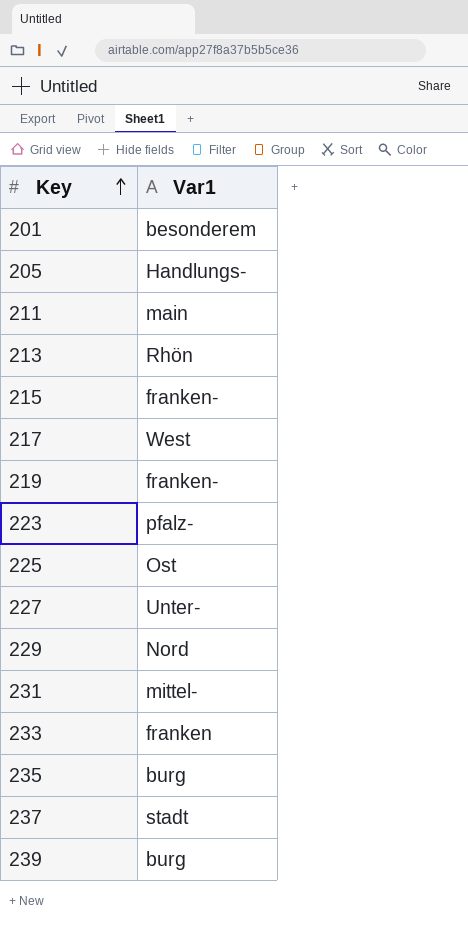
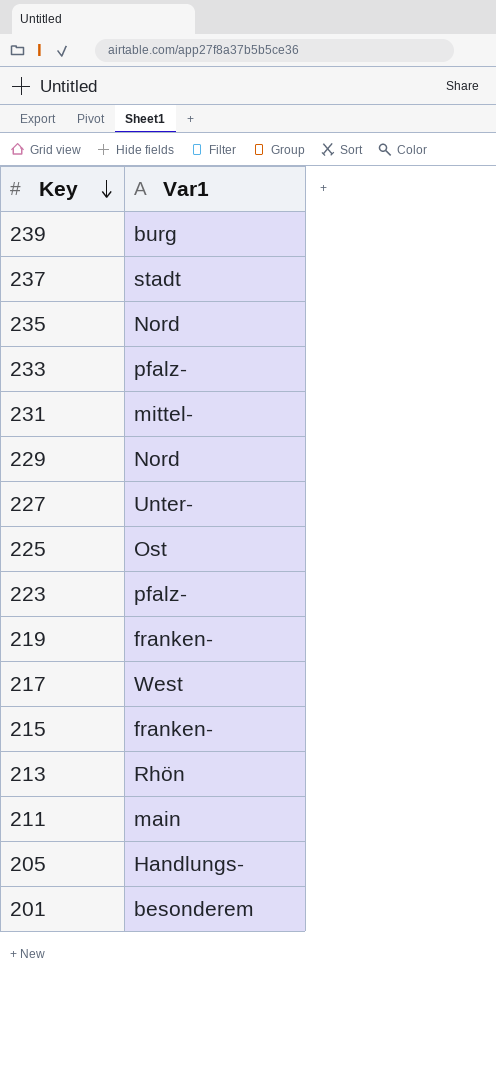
row order: Key ascending -> Key descending
235 | Var1: burg -> Nord
233 | Var1: franken -> pfalz-

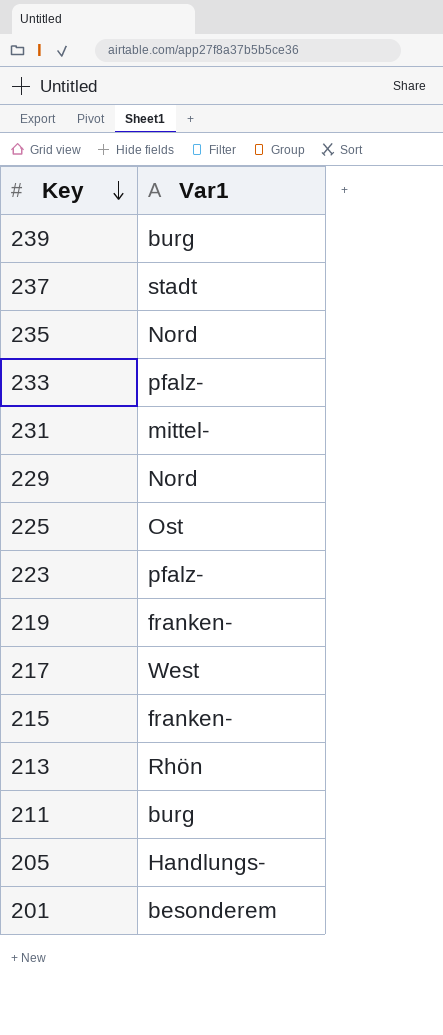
row 227: Unter- -> none
211 | Var1: main -> burg

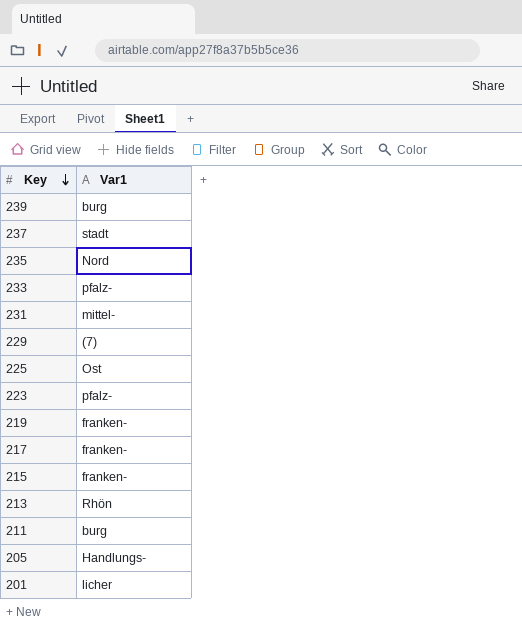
229 | Var1: Nord -> (7)
217 | Var1: West -> franken-
201 | Var1: besonderem -> licher

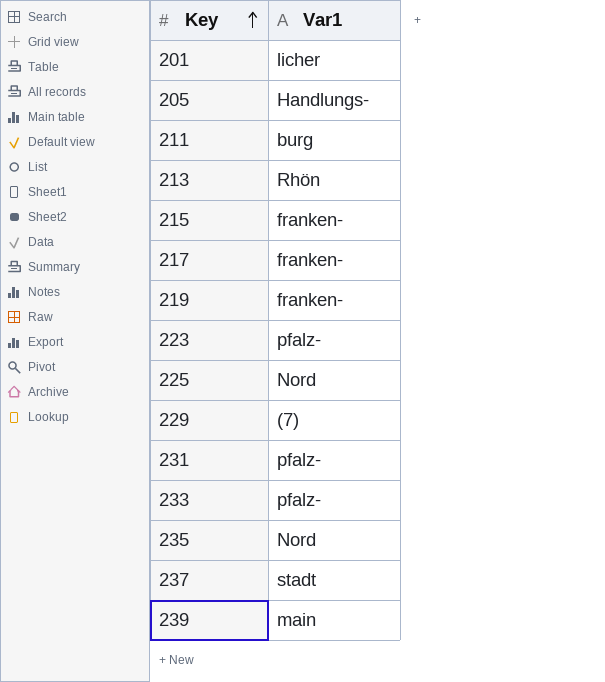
row order: Key descending -> Key ascending
225 | Var1: Ost -> Nord
231 | Var1: mittel- -> pfalz-
239 | Var1: burg -> main

